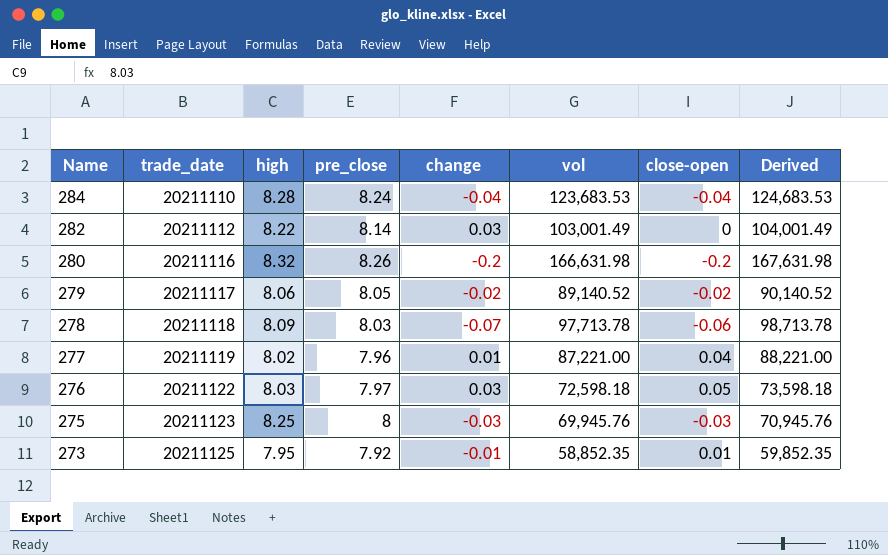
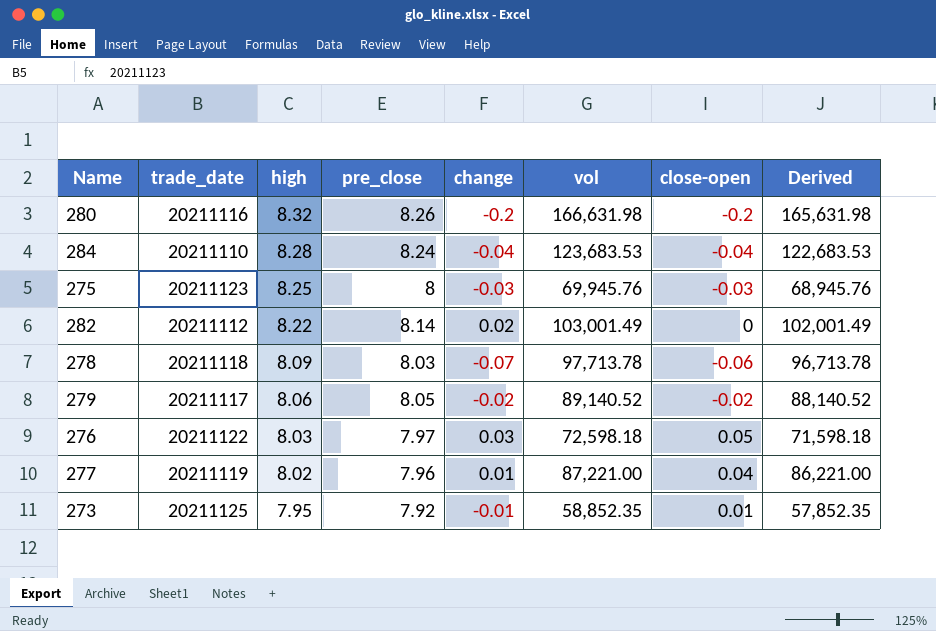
row order: Name descending -> high descending
column Derived | formula: [vol] + 1000 -> [vol] - 1000
282 | change: 0.03 -> 0.02

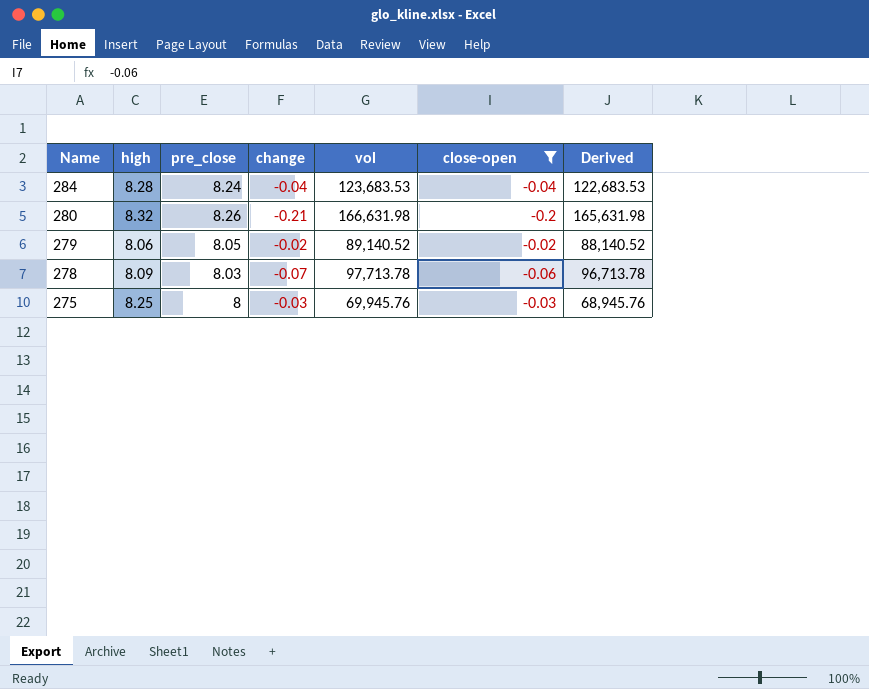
filter: none -> close-open <= -0.02
row order: high descending -> Name descending
column trade_date | position: 2 -> none
280 | change: -0.2 -> -0.21

